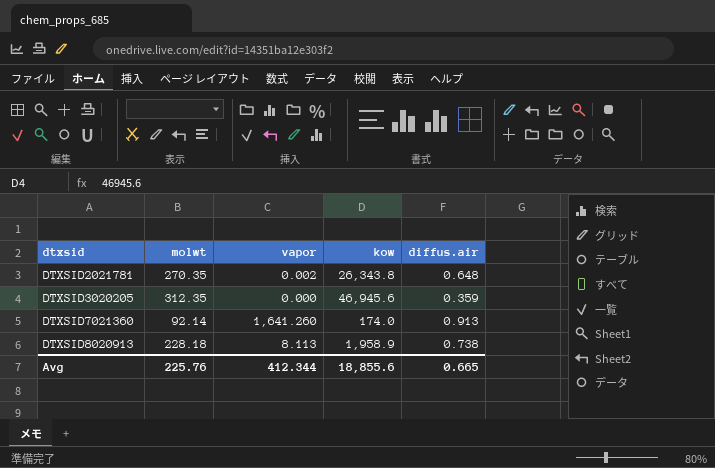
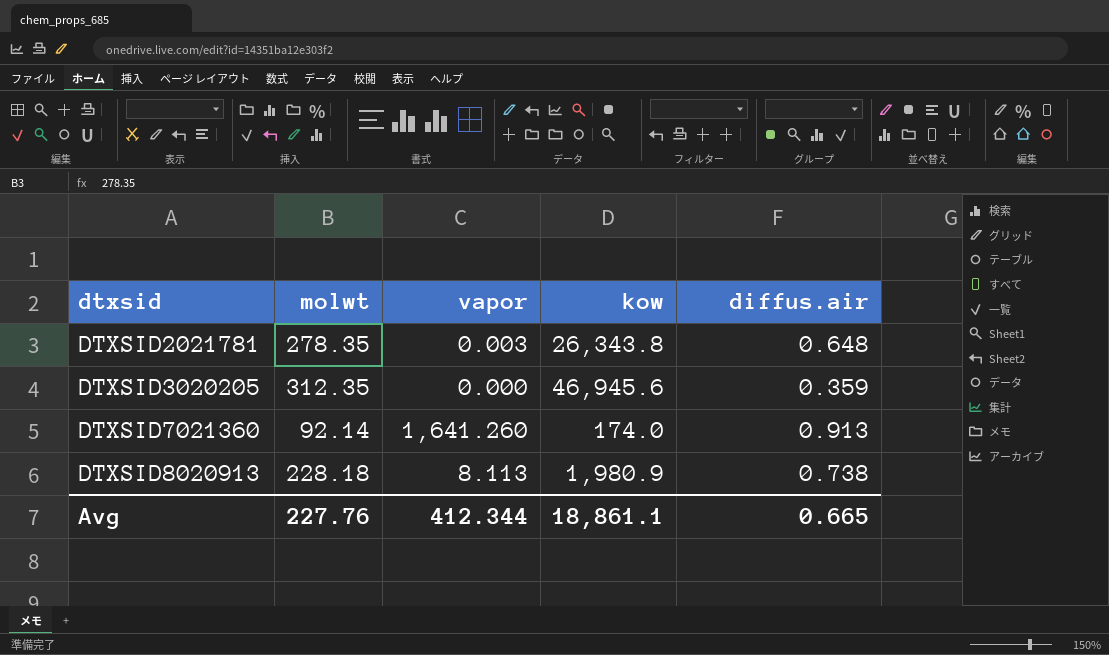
DTXSID2021781 | molwt: 270.35 -> 278.35
DTXSID2021781 | vapor: 0.002 -> 0.003
DTXSID8020913 | kow: 1,958.9 -> 1,980.9
Avg | molwt: 225.76 -> 227.76
Avg | kow: 18,855.6 -> 18,861.1

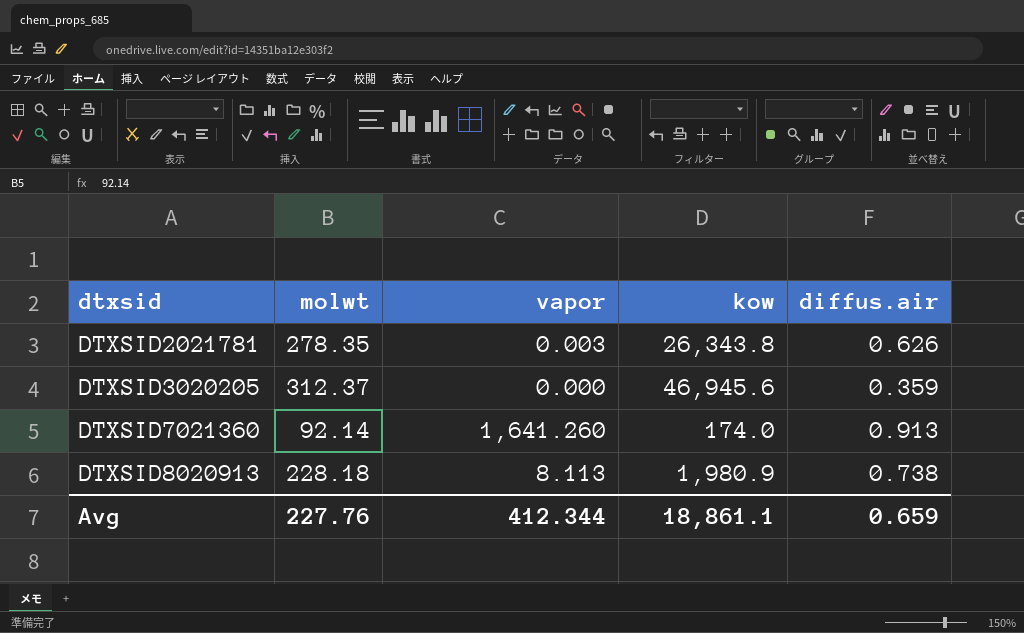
DTXSID2021781 | diffus.air: 0.648 -> 0.626
DTXSID3020205 | molwt: 312.35 -> 312.37
Avg | diffus.air: 0.665 -> 0.659

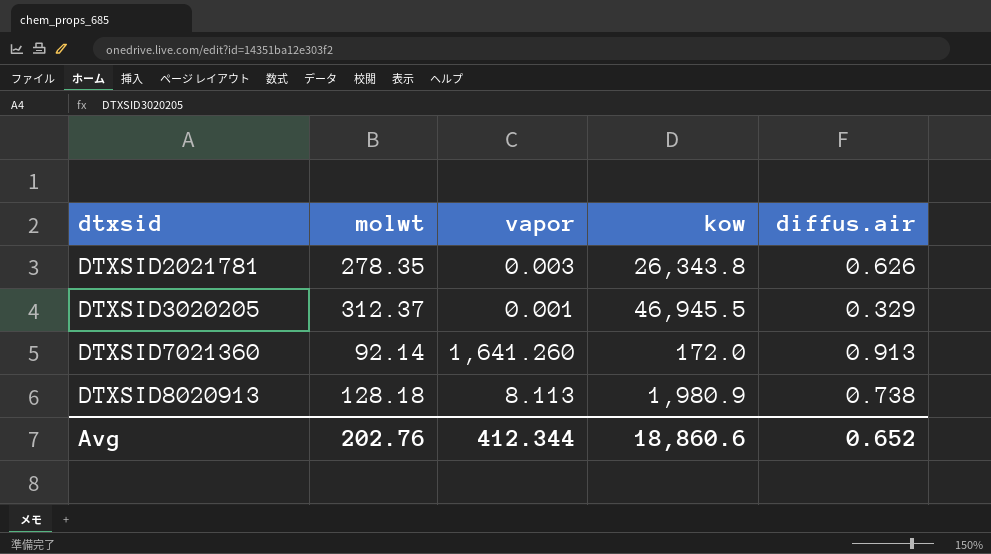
DTXSID3020205 | vapor: 0.000 -> 0.001
DTXSID3020205 | kow: 46,945.6 -> 46,945.5
DTXSID3020205 | diffus.air: 0.359 -> 0.329
DTXSID7021360 | kow: 174.0 -> 172.0
DTXSID8020913 | molwt: 228.18 -> 128.18
Avg | molwt: 227.76 -> 202.76
Avg | kow: 18,861.1 -> 18,860.6
Avg | diffus.air: 0.659 -> 0.652

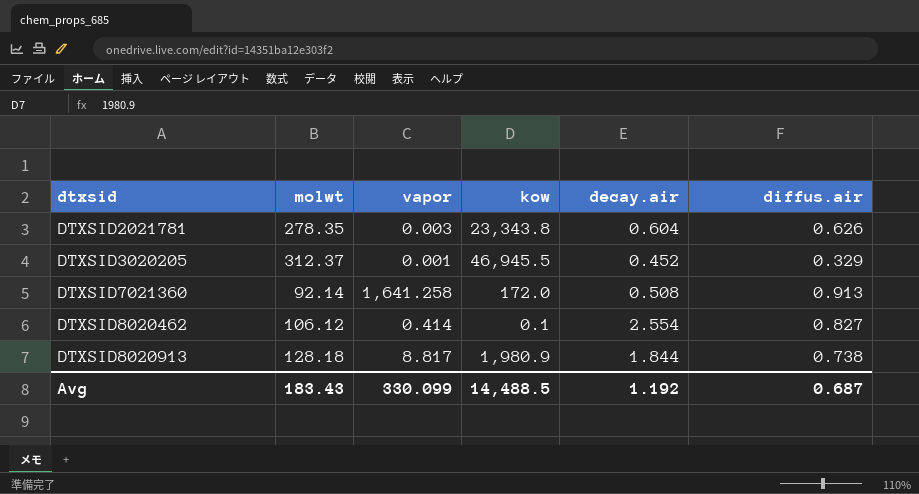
column decay.air | position: none -> 5
DTXSID2021781 | kow: 26,343.8 -> 23,343.8
DTXSID7021360 | vapor: 1,641.260 -> 1,641.258
row DTXSID8020462: none -> 106.12 | 0.414 | 0.1 | 2.554 | 0.827
DTXSID8020913 | vapor: 8.113 -> 8.817
Avg | molwt: 202.76 -> 183.43
Avg | vapor: 412.344 -> 330.099
Avg | kow: 18,860.6 -> 14,488.5
Avg | diffus.air: 0.652 -> 0.687

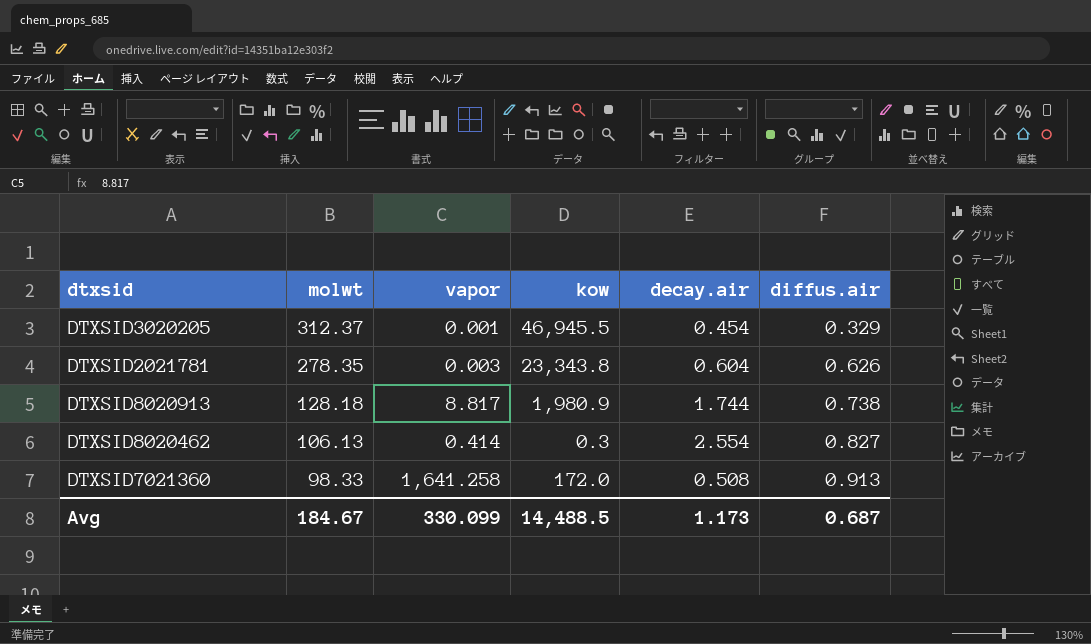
row order: dtxsid ascending -> molwt descending
DTXSID3020205 | decay.air: 0.452 -> 0.454
DTXSID8020913 | decay.air: 1.844 -> 1.744
DTXSID8020462 | molwt: 106.12 -> 106.13
DTXSID8020462 | kow: 0.1 -> 0.3
DTXSID7021360 | molwt: 92.14 -> 98.33
Avg | molwt: 183.43 -> 184.67
Avg | decay.air: 1.192 -> 1.173

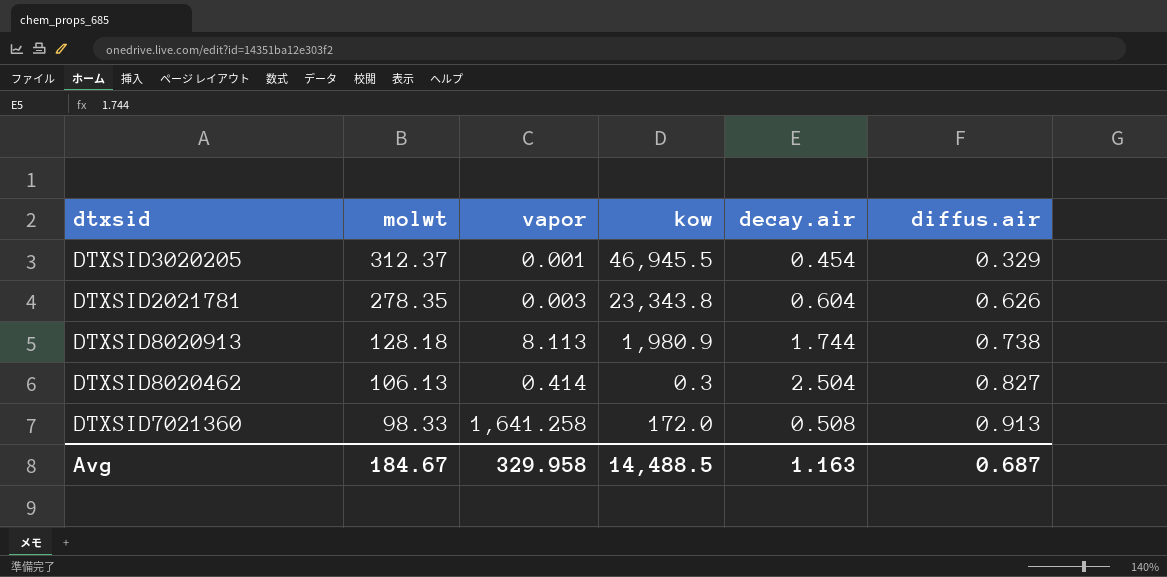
DTXSID8020913 | vapor: 8.817 -> 8.113
DTXSID8020462 | decay.air: 2.554 -> 2.504
Avg | vapor: 330.099 -> 329.958
Avg | decay.air: 1.173 -> 1.163

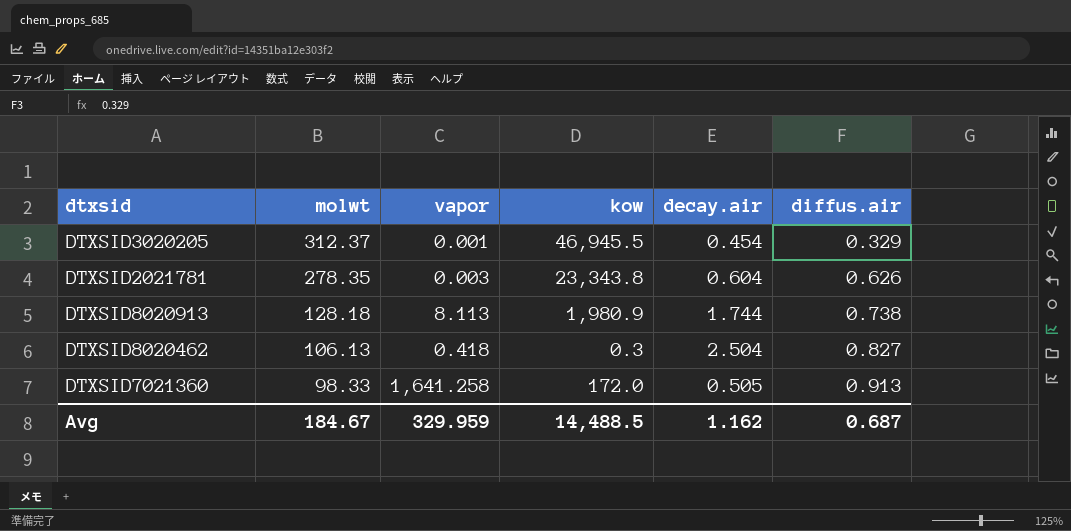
DTXSID8020462 | vapor: 0.414 -> 0.418
DTXSID7021360 | decay.air: 0.508 -> 0.505
Avg | vapor: 329.958 -> 329.959
Avg | decay.air: 1.163 -> 1.162

